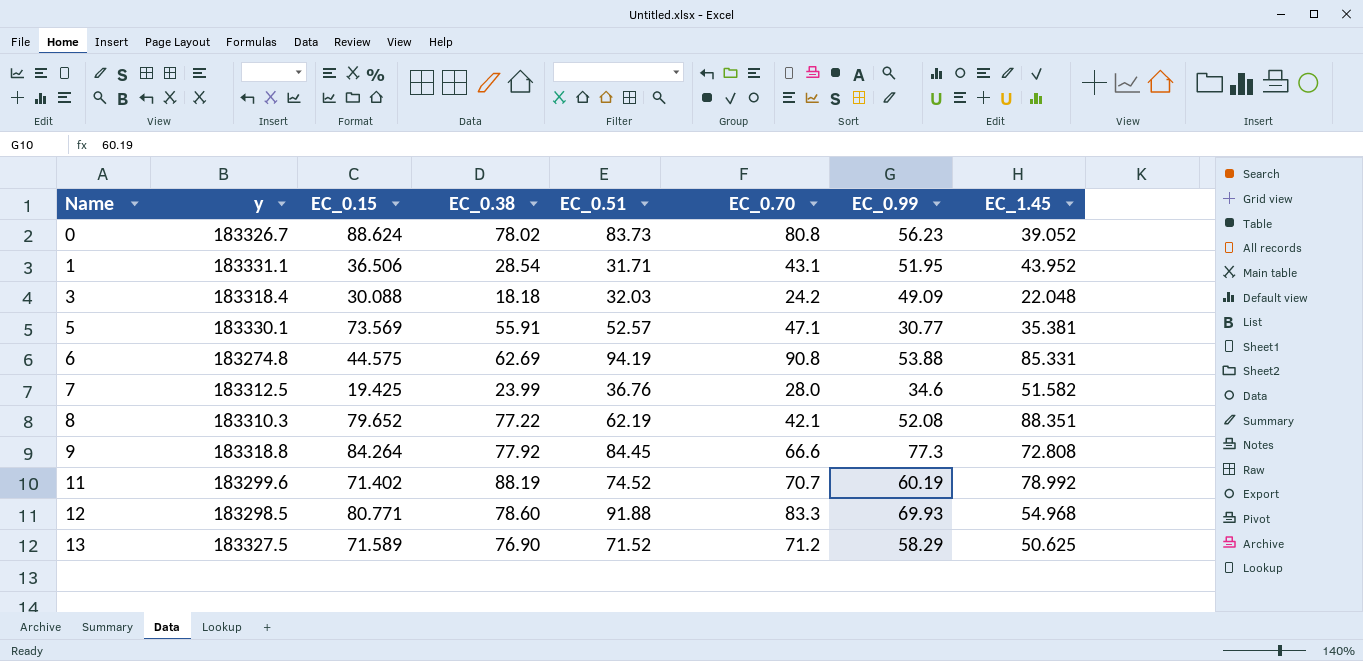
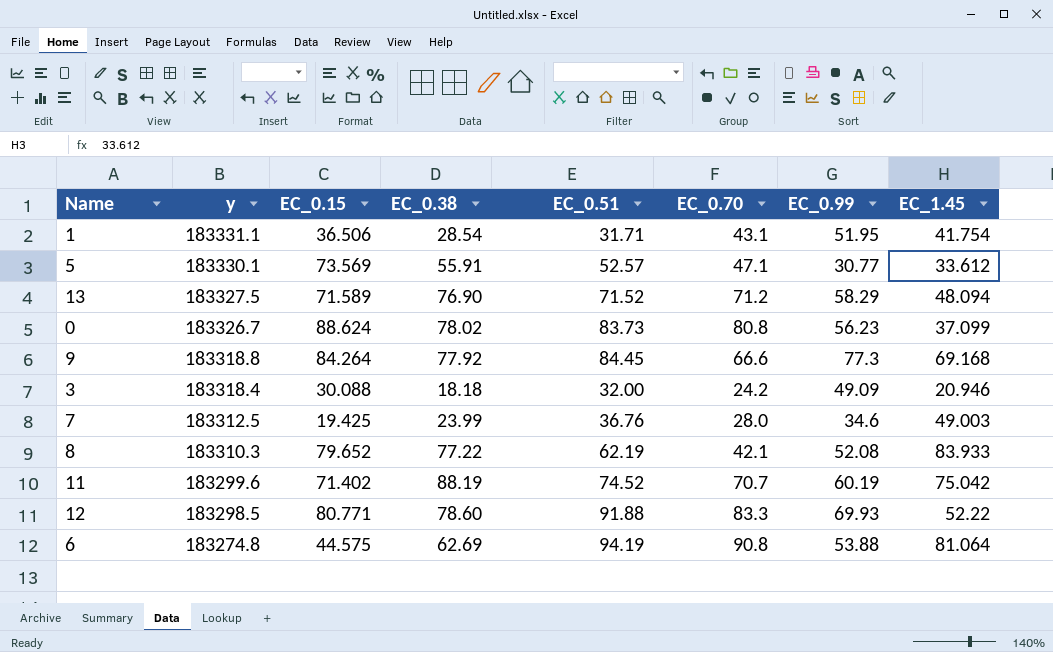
row order: Name ascending -> y descending
1 | EC_1.45: 43.952 -> 41.754
5 | EC_1.45: 35.381 -> 33.612
13 | EC_1.45: 50.625 -> 48.094
0 | EC_1.45: 39.052 -> 37.099
9 | EC_1.45: 72.808 -> 69.168
3 | EC_0.51: 32.03 -> 32.00
3 | EC_1.45: 22.048 -> 20.946
7 | EC_1.45: 51.582 -> 49.003
8 | EC_1.45: 88.351 -> 83.933
11 | EC_1.45: 78.992 -> 75.042
12 | EC_1.45: 54.968 -> 52.22
6 | EC_1.45: 85.331 -> 81.064

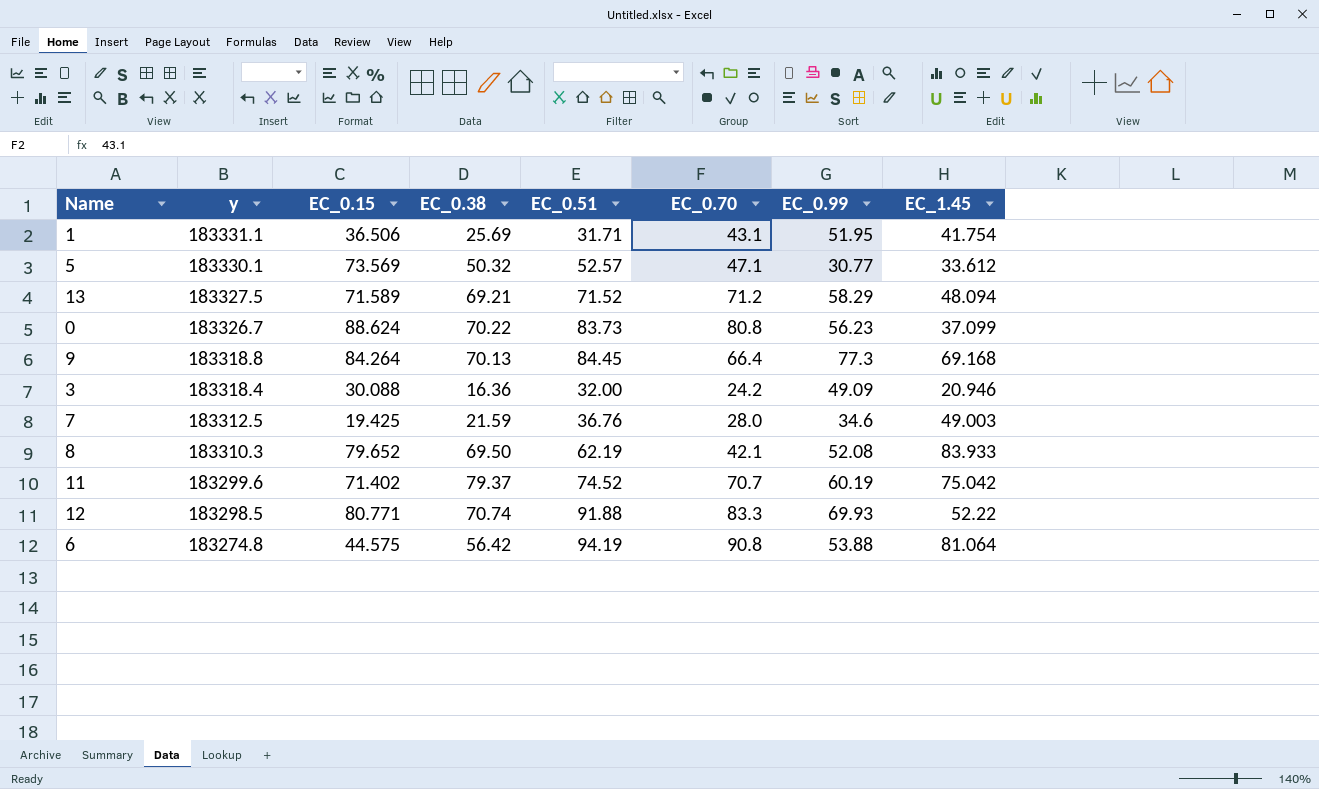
1 | EC_0.38: 28.54 -> 25.69
5 | EC_0.38: 55.91 -> 50.32
13 | EC_0.38: 76.90 -> 69.21
0 | EC_0.38: 78.02 -> 70.22
9 | EC_0.38: 77.92 -> 70.13
9 | EC_0.70: 66.6 -> 66.4
3 | EC_0.38: 18.18 -> 16.36
7 | EC_0.38: 23.99 -> 21.59
8 | EC_0.38: 77.22 -> 69.50
11 | EC_0.38: 88.19 -> 79.37
12 | EC_0.38: 78.60 -> 70.74
6 | EC_0.38: 62.69 -> 56.42

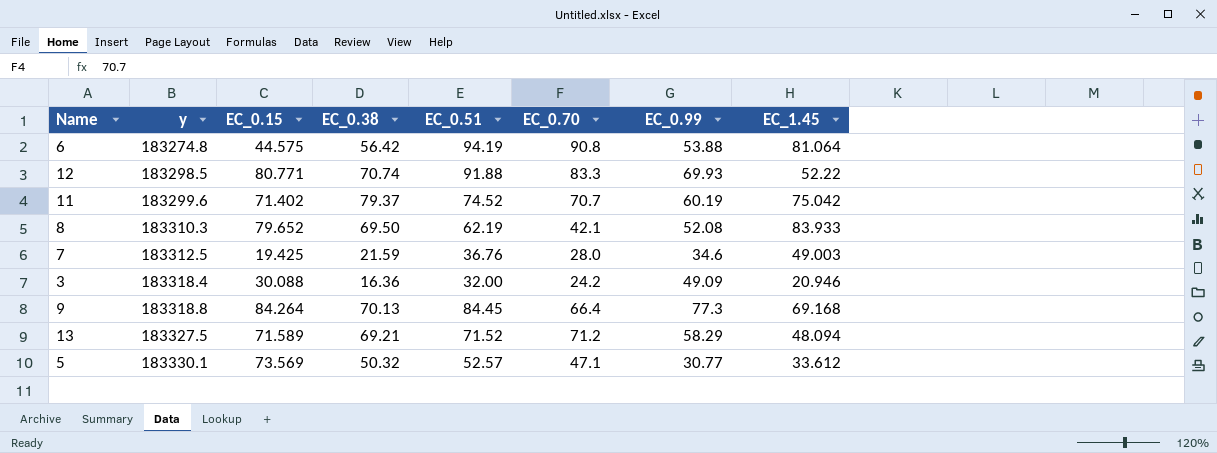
row order: y descending -> y ascending
row 1: 183331.1 | 36.506 | 25.69 | 31.71 | 43.1 | 51.95 | 41.754 -> none
row 0: 183326.7 | 88.624 | 70.22 | 83.73 | 80.8 | 56.23 | 37.099 -> none

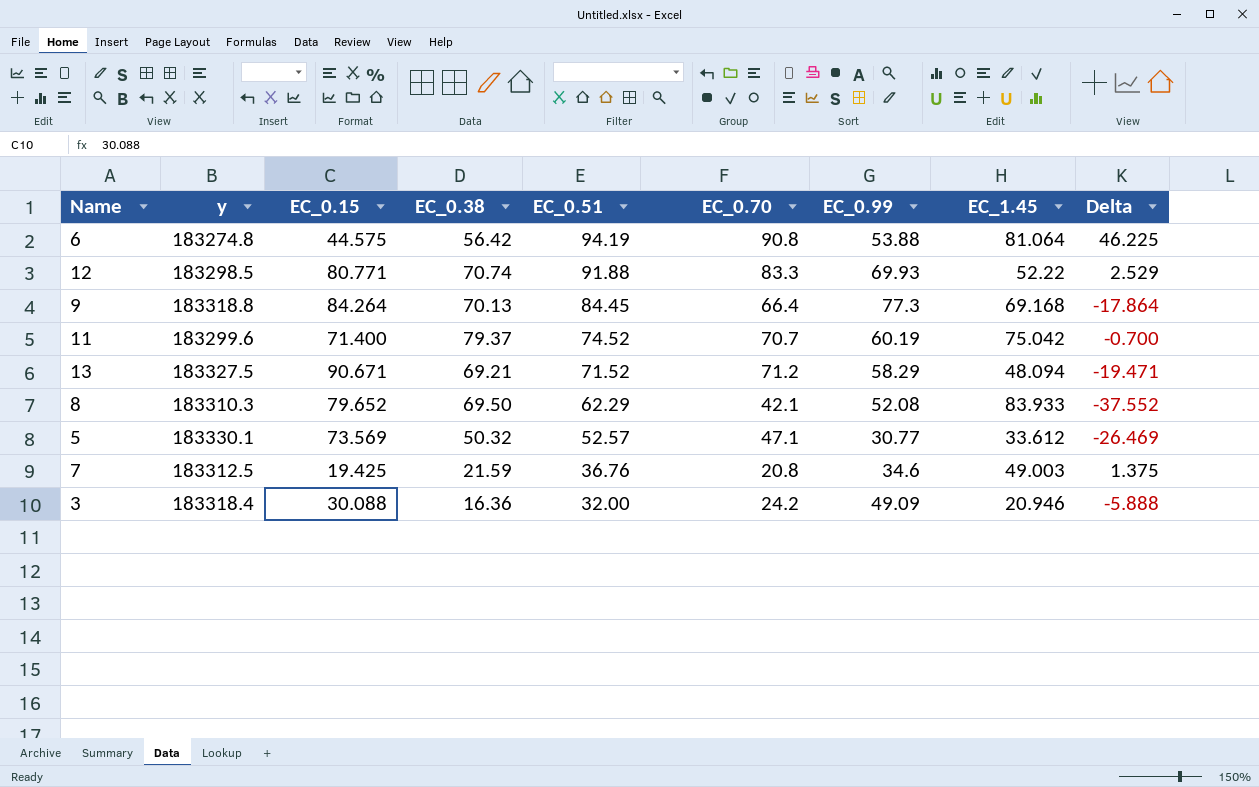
row order: y ascending -> EC_0.51 descending
column Delta | formula: none -> [EC_0.70] - [EC_0.15]
11 | EC_0.15: 71.402 -> 71.400
13 | EC_0.15: 71.589 -> 90.671
8 | EC_0.51: 62.19 -> 62.29
7 | EC_0.70: 28.0 -> 20.8

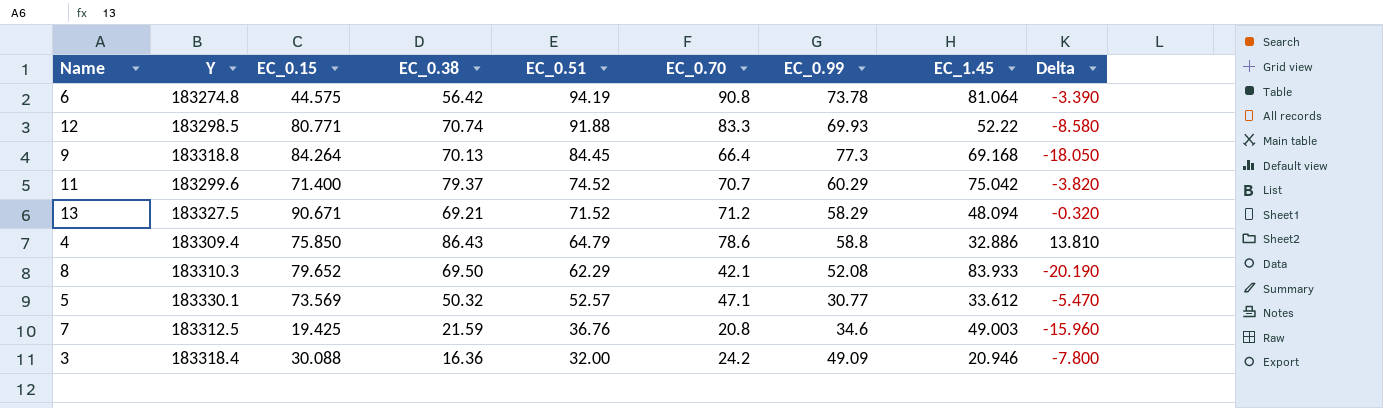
column name: y -> Y
column Delta | formula: [EC_0.70] - [EC_0.15] -> [EC_0.70] - [EC_0.51]
6 | EC_0.99: 53.88 -> 73.78
11 | EC_0.99: 60.19 -> 60.29
row 4: none -> 183309.4 | 75.850 | 86.43 | 64.79 | 78.6 | 58.8 | 32.886 | 13.810

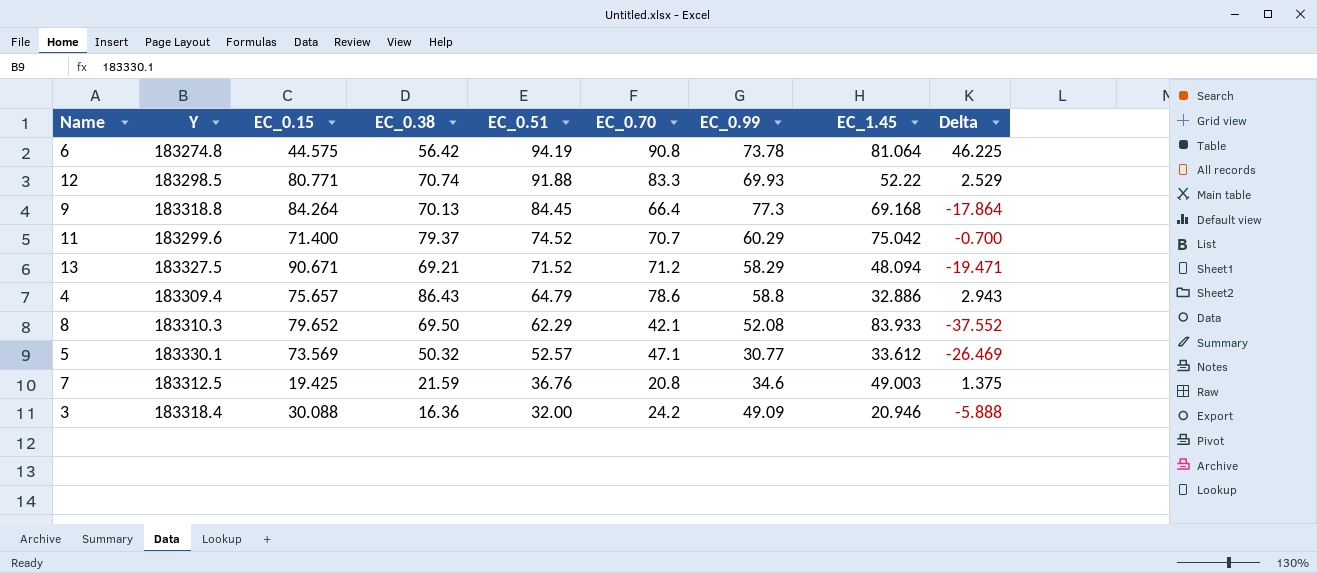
column Delta | formula: [EC_0.70] - [EC_0.51] -> [EC_0.70] - [EC_0.15]
4 | EC_0.15: 75.850 -> 75.657

